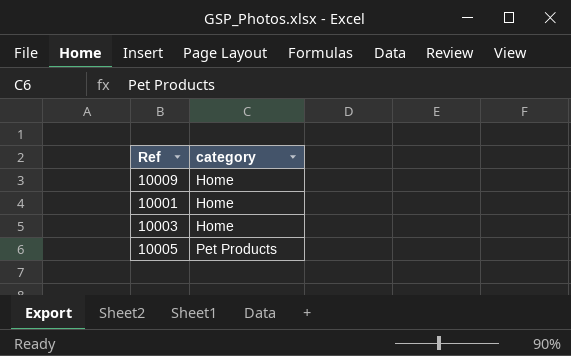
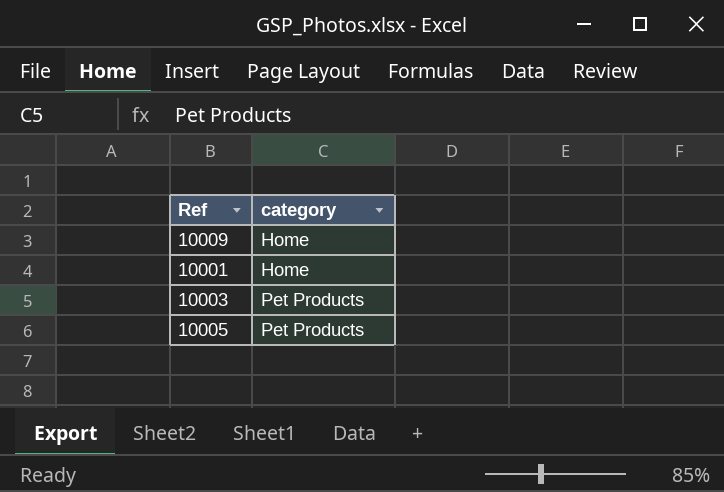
10003 | category: Home -> Pet Products

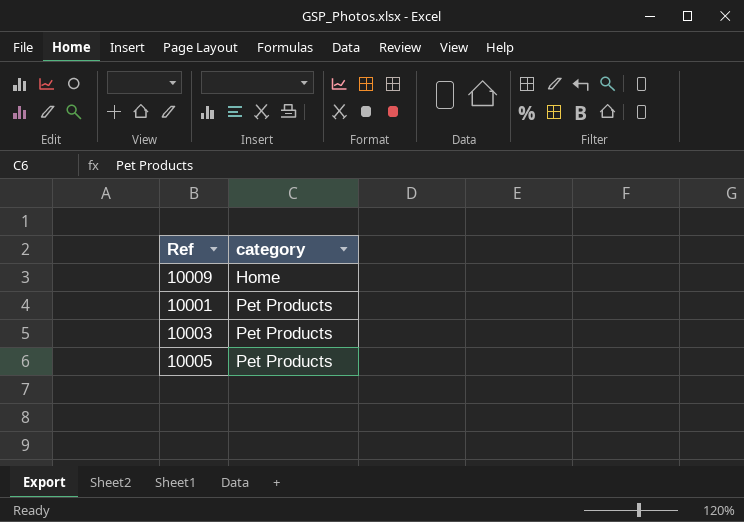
10001 | category: Home -> Pet Products

